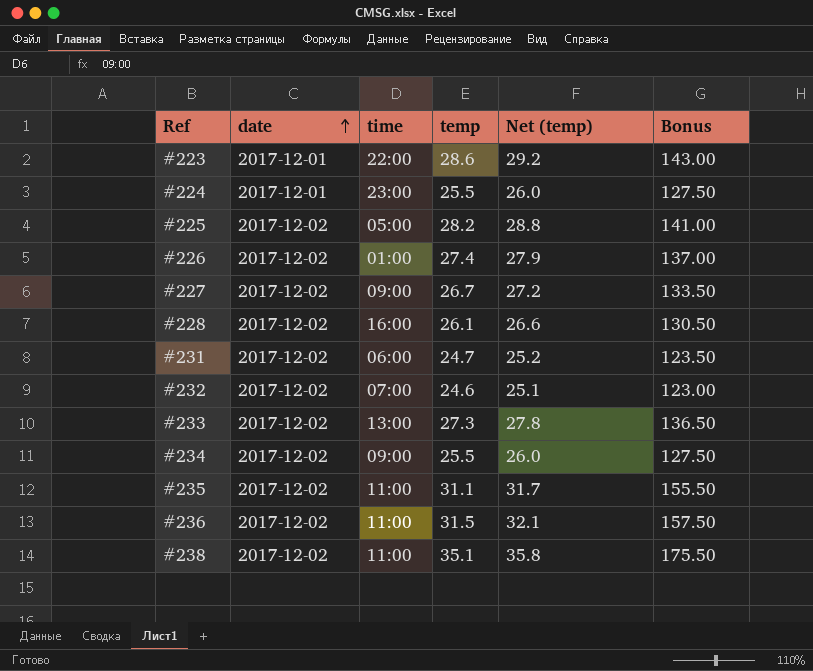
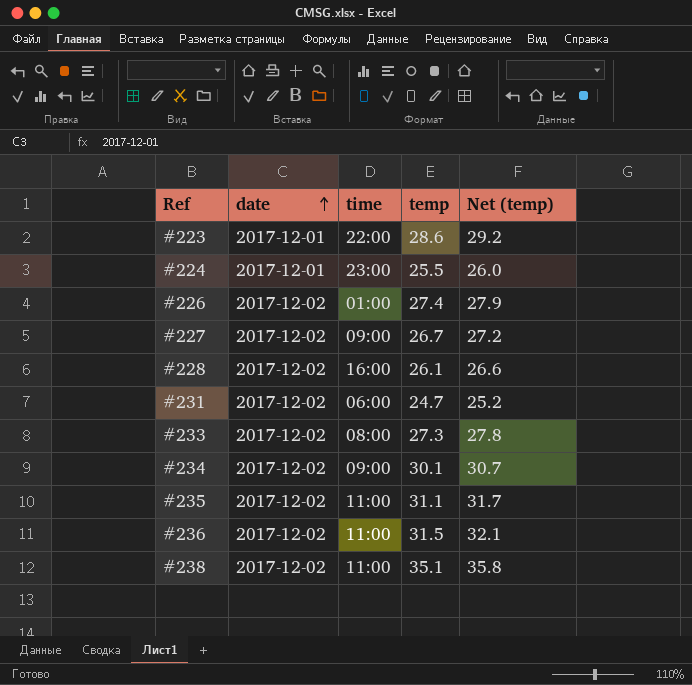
column Bonus | formula: [temp] * 5 -> none
row #225: 2017-12-02 | 05:00 | 28.2 | 28.8 | 141.00 -> none
row #232: 2017-12-02 | 07:00 | 24.6 | 25.1 | 123.00 -> none
#233 | time: 13:00 -> 08:00
#234 | temp: 25.5 -> 30.1
#234 | Net (temp): 26.0 -> 30.7

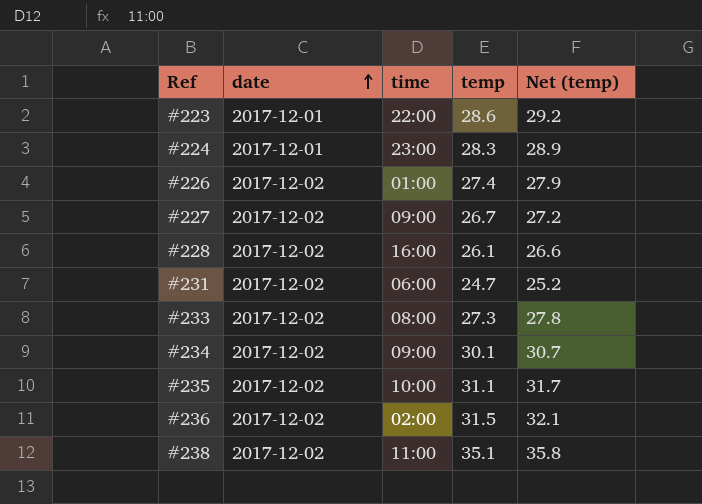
#224 | temp: 25.5 -> 28.3
#224 | Net (temp): 26.0 -> 28.9
#235 | time: 11:00 -> 10:00
#236 | time: 11:00 -> 02:00

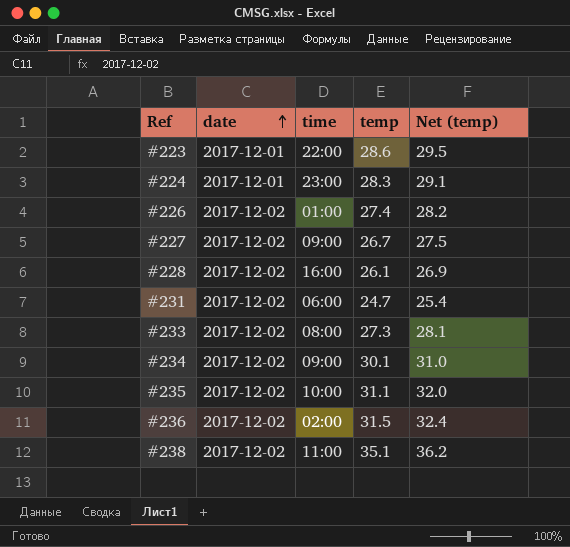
column Net (temp) | formula: [temp] * 1.02 -> [temp] * 1.03

